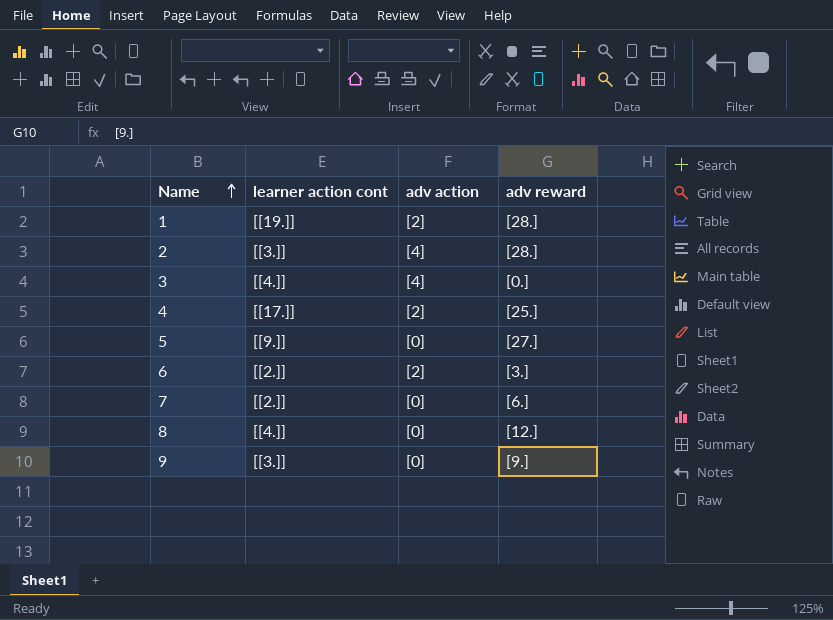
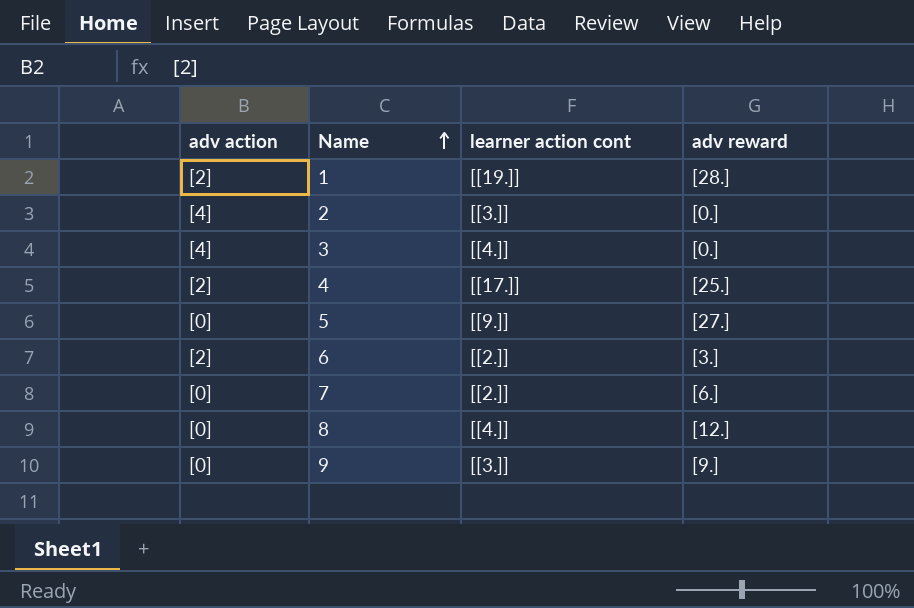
column adv action | position: 3 -> 1
2 | adv reward: [28.] -> [0.]

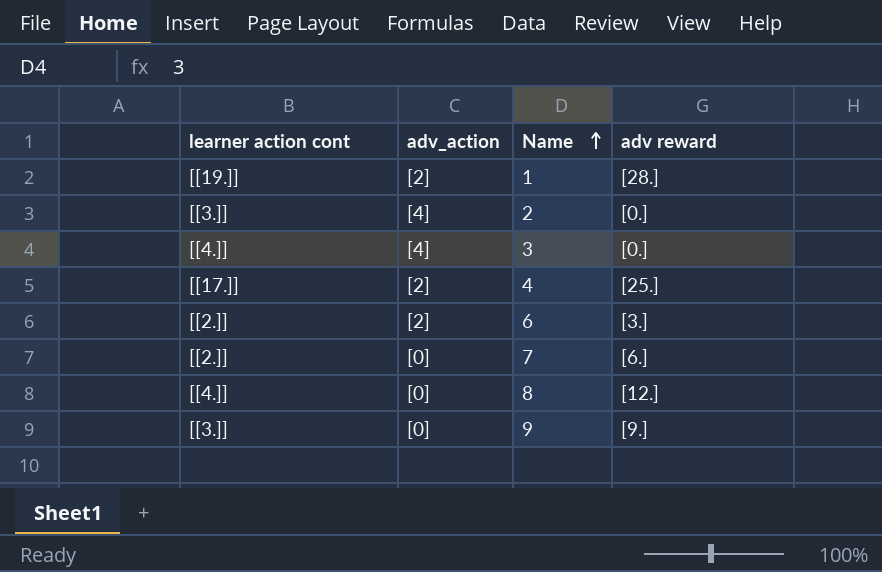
column learner action cont | position: 3 -> 1
column name: adv action -> adv_action
row 5: [0] | [[9.]] | [27.] -> none

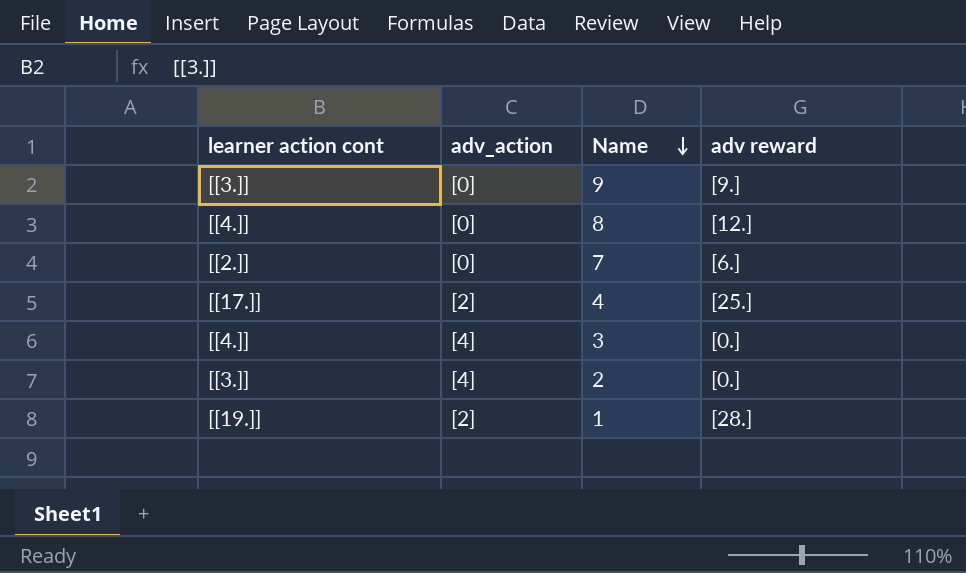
row order: Name ascending -> Name descending
row 6: [[2.]] | [2] | [3.] -> none

